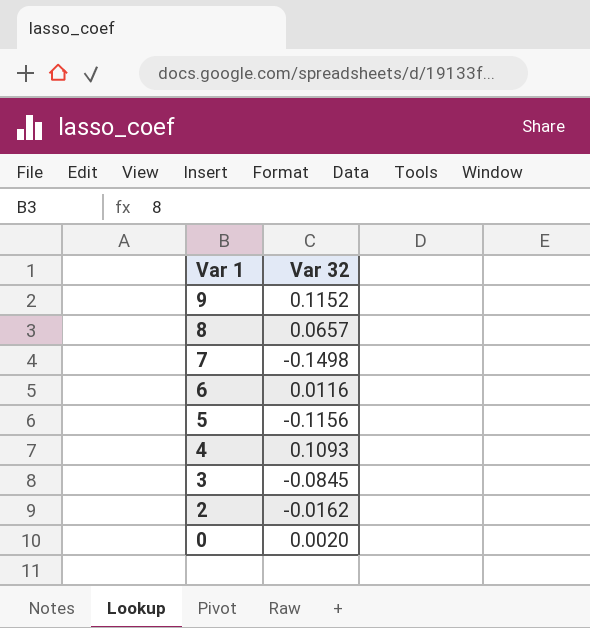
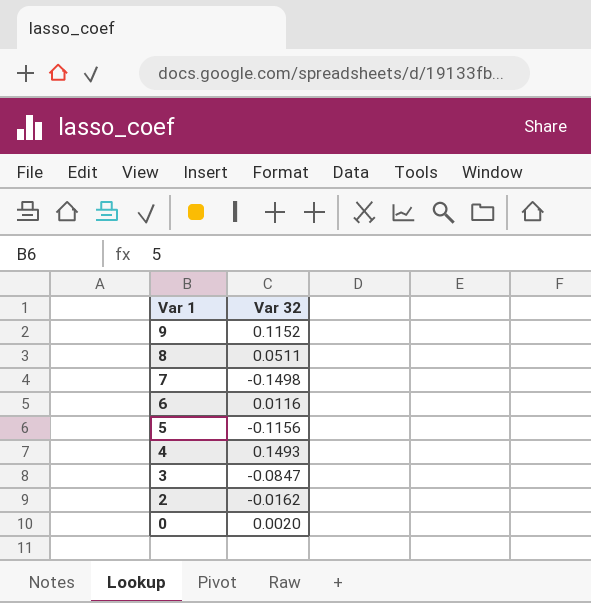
8 | Var 32: 0.0657 -> 0.0511
4 | Var 32: 0.1093 -> 0.1493
3 | Var 32: -0.0845 -> -0.0847

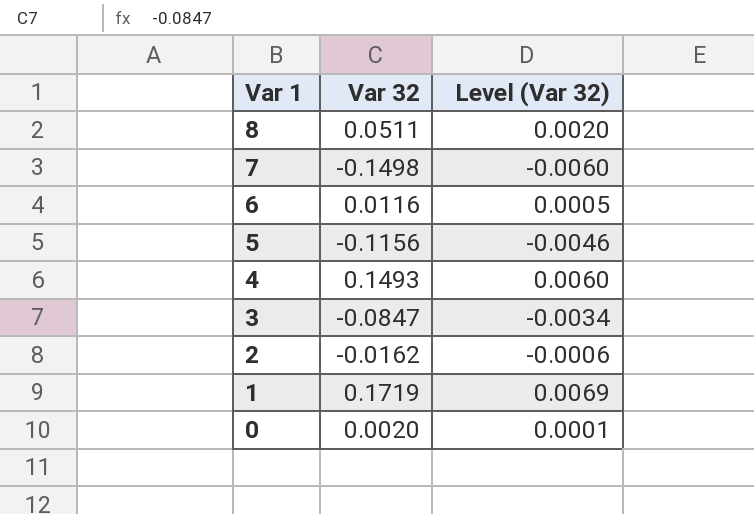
column Level (Var 32) | formula: none -> [Var 32] * 0.04
row 9: 0.1152 -> none
row 1: none -> 0.1719 | 0.0069

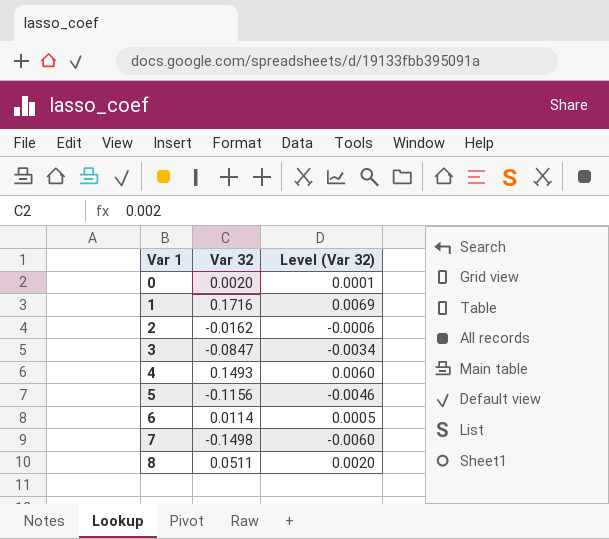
row order: Var 1 descending -> Var 1 ascending
1 | Var 32: 0.1719 -> 0.1716
6 | Var 32: 0.0116 -> 0.0114

